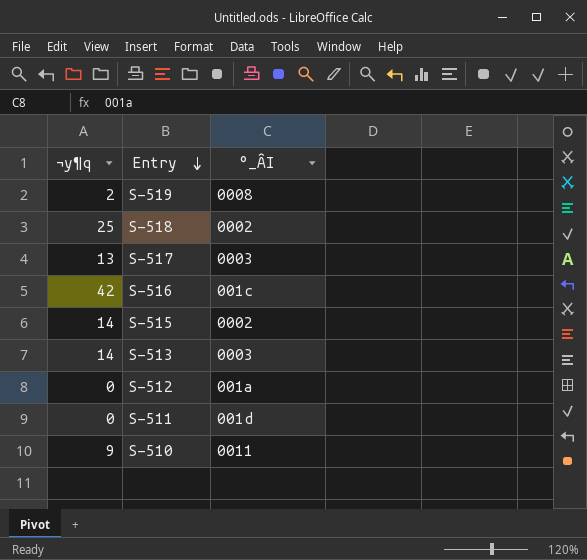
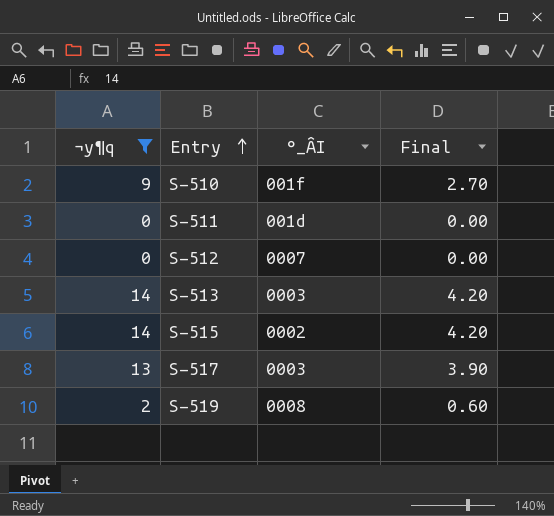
filter: none -> ¬y¶q <= 14
row order: Entry descending -> Entry ascending
column Final | formula: none -> [¬y¶q] * 0.3
S-510 | °_ÂI: 0011 -> 001f
S-512 | °_ÂI: 001a -> 0007

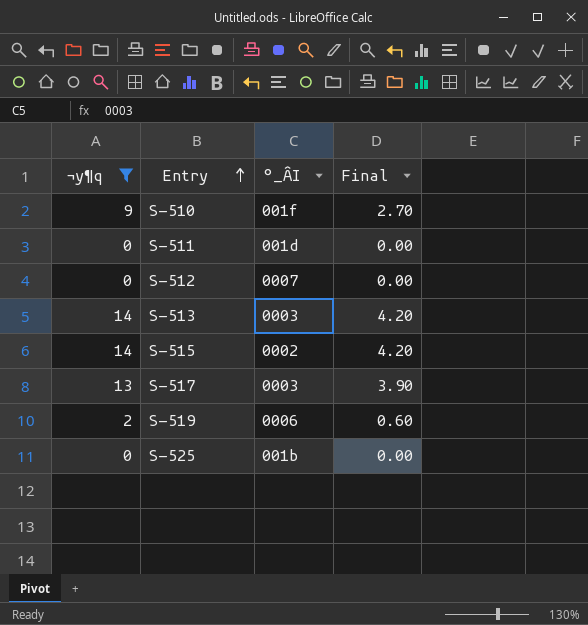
S-519 | °_ÂI: 0008 -> 0006
row S-525: none -> 0 | 001b | 0.00

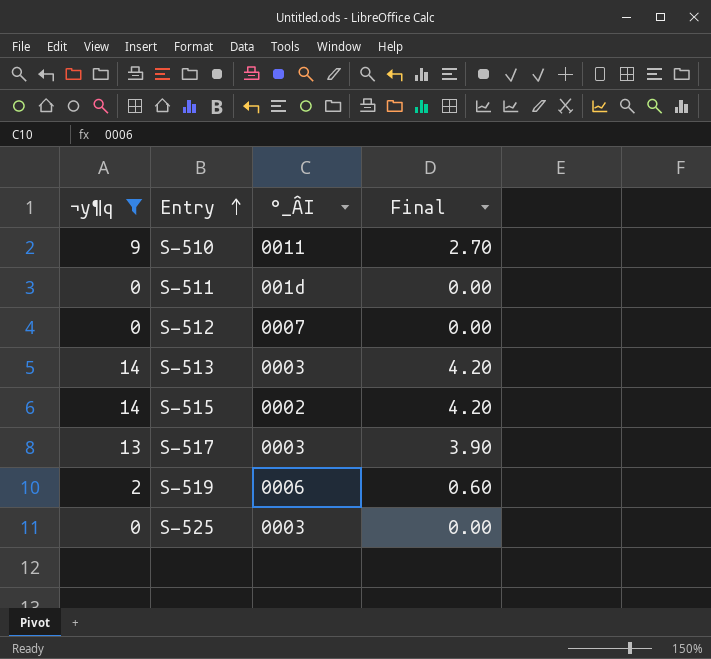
S-510 | °_ÂI: 001f -> 0011
S-525 | °_ÂI: 001b -> 0003

